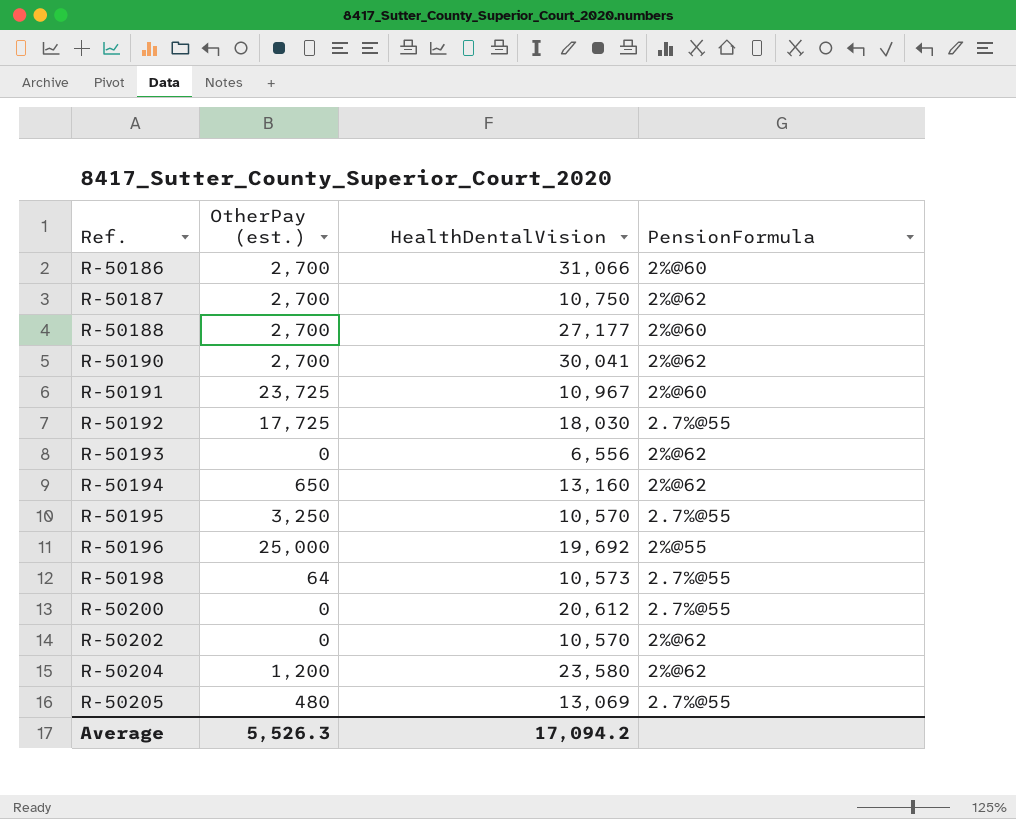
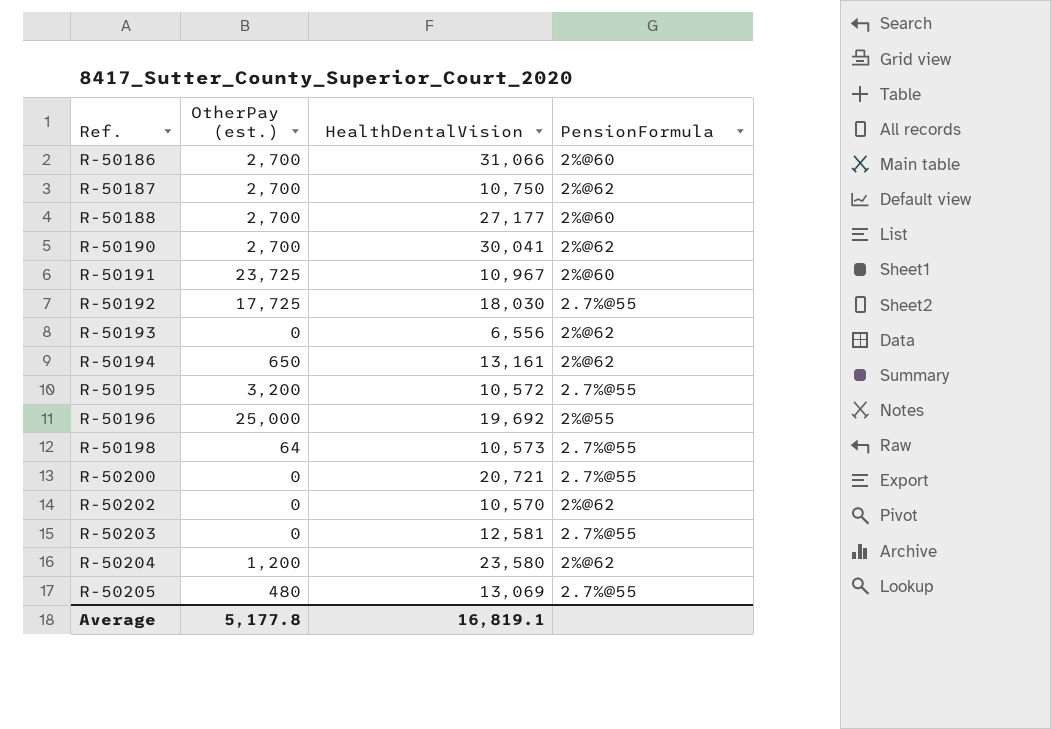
R-50194 | HealthDentalVision: 13,160 -> 13,161
R-50195 | OtherPay (est.): 3,250 -> 3,200
R-50195 | HealthDentalVision: 10,570 -> 10,572
R-50200 | HealthDentalVision: 20,612 -> 20,721
row R-50203: none -> 0 | 12,581 | 2.7%@55
Average | OtherPay (est.): 5,526.3 -> 5,177.8
Average | HealthDentalVision: 17,094.2 -> 16,819.1

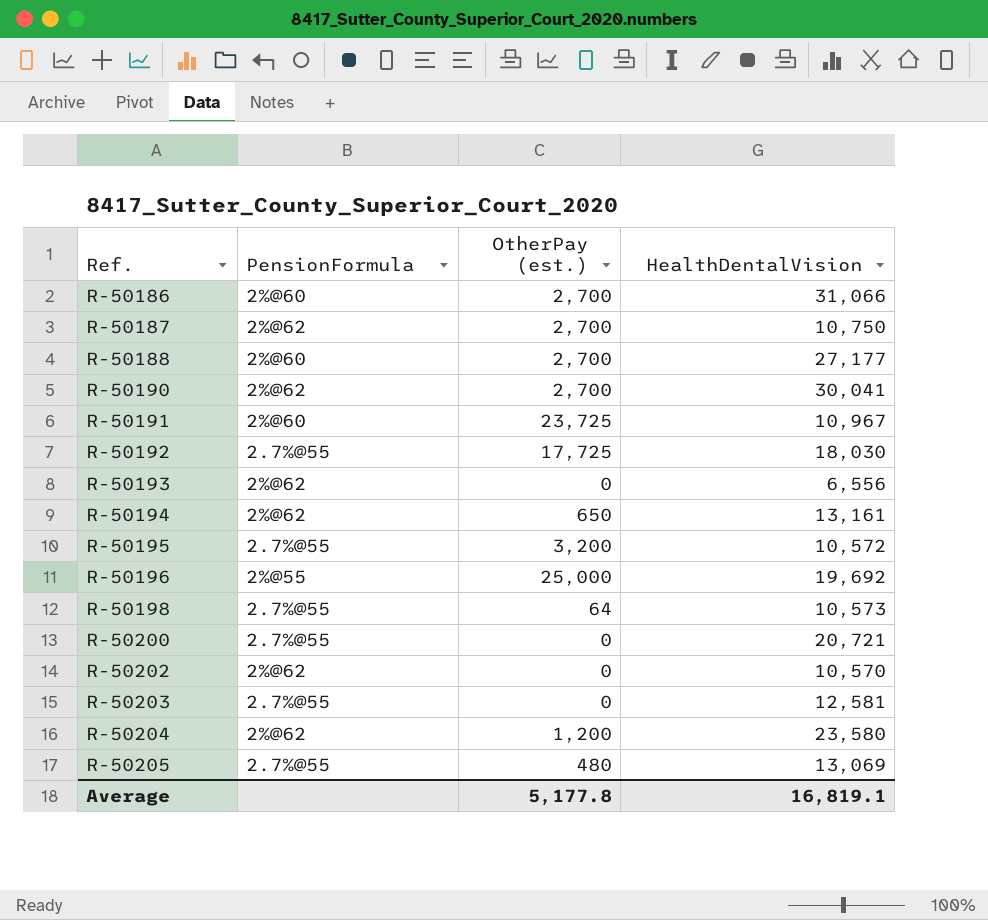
column PensionFormula | position: 4 -> 2

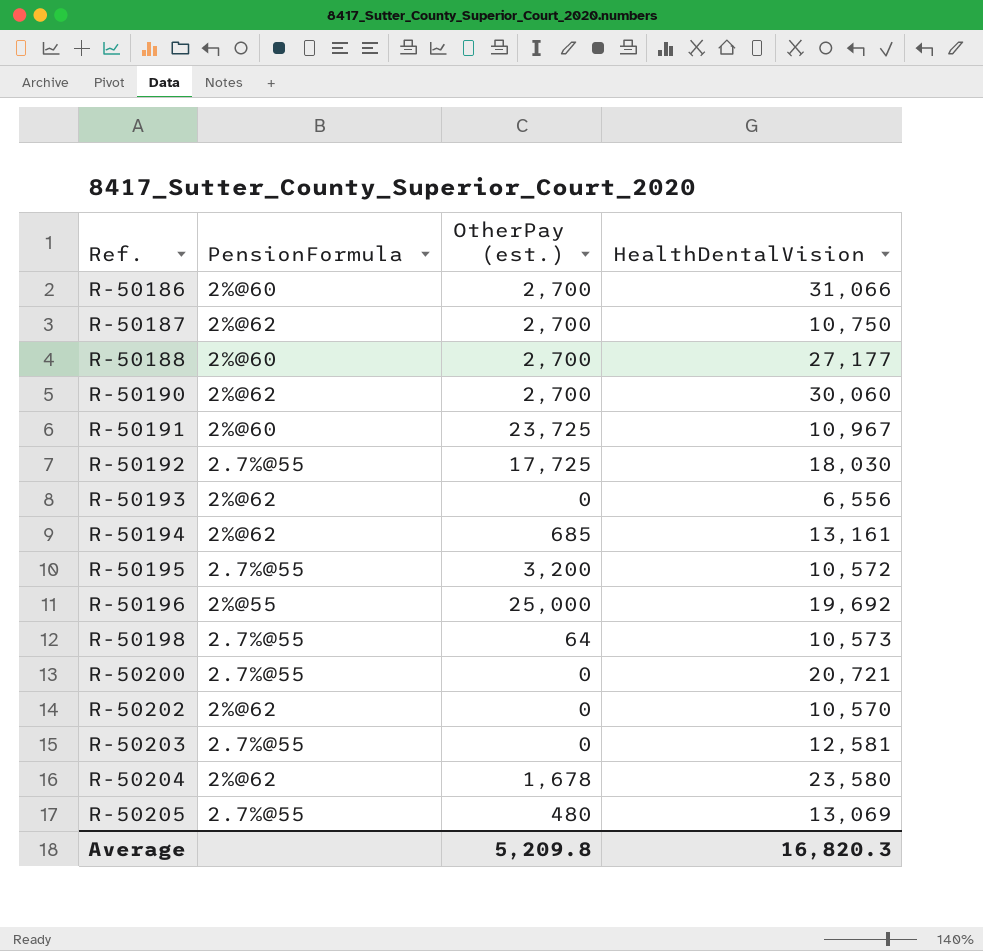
R-50190 | HealthDentalVision: 30,041 -> 30,060
R-50194 | OtherPay (est.): 650 -> 685
R-50204 | OtherPay (est.): 1,200 -> 1,678
Average | OtherPay (est.): 5,177.8 -> 5,209.8
Average | HealthDentalVision: 16,819.1 -> 16,820.3

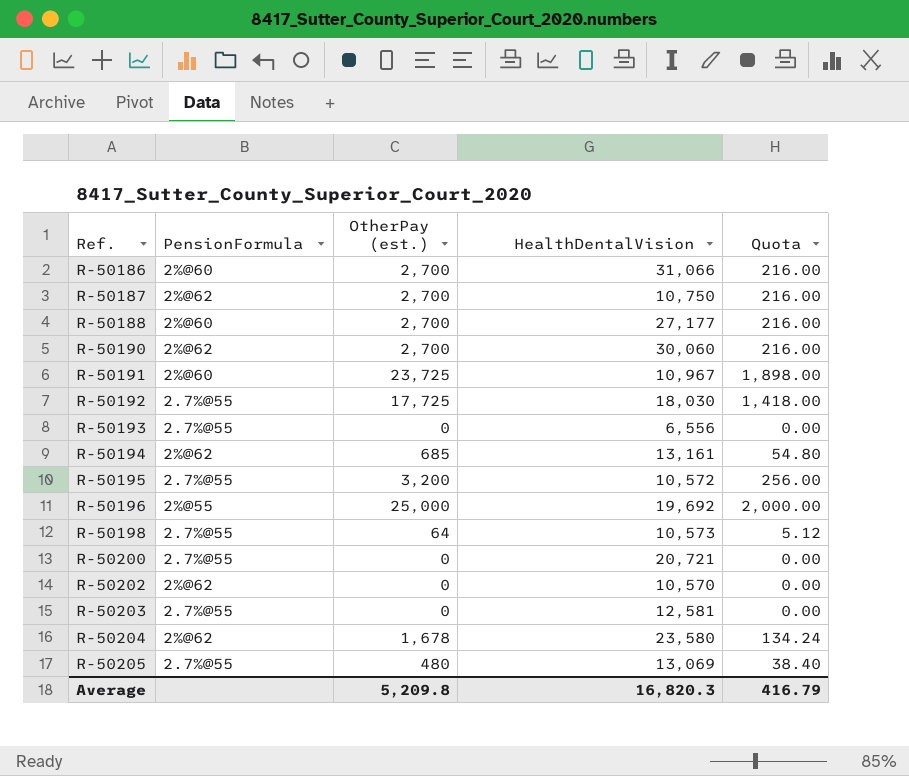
column Quota | formula: none -> [OtherPay (est.)] * 0.08
R-50193 | PensionFormula: 2%@62 -> 2.7%@55

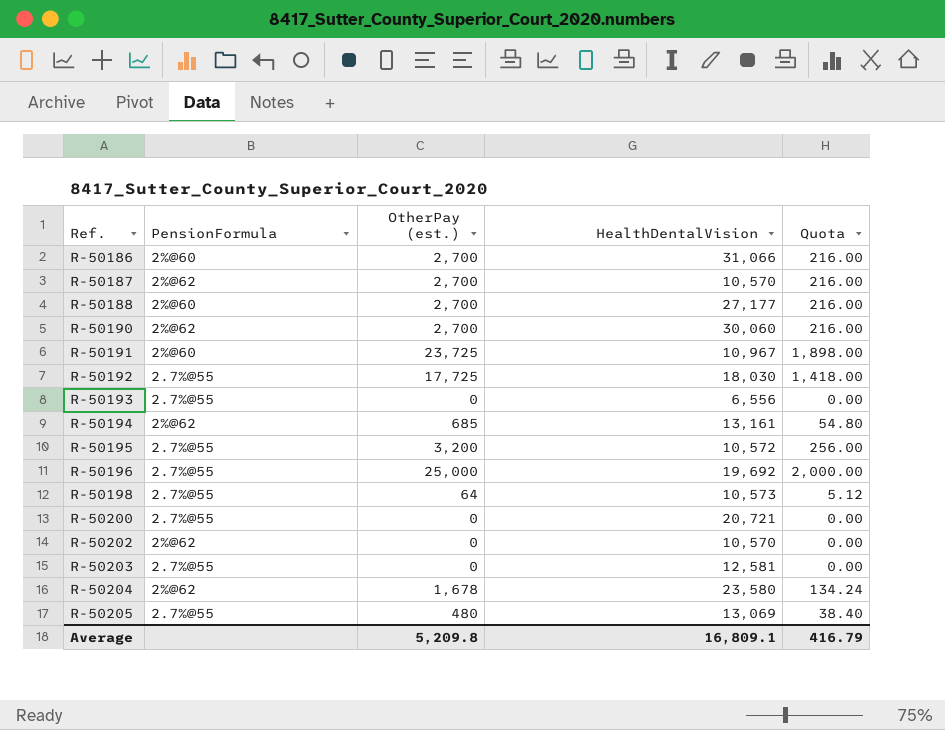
R-50187 | HealthDentalVision: 10,750 -> 10,570
R-50196 | PensionFormula: 2%@55 -> 2.7%@55
Average | HealthDentalVision: 16,820.3 -> 16,809.1

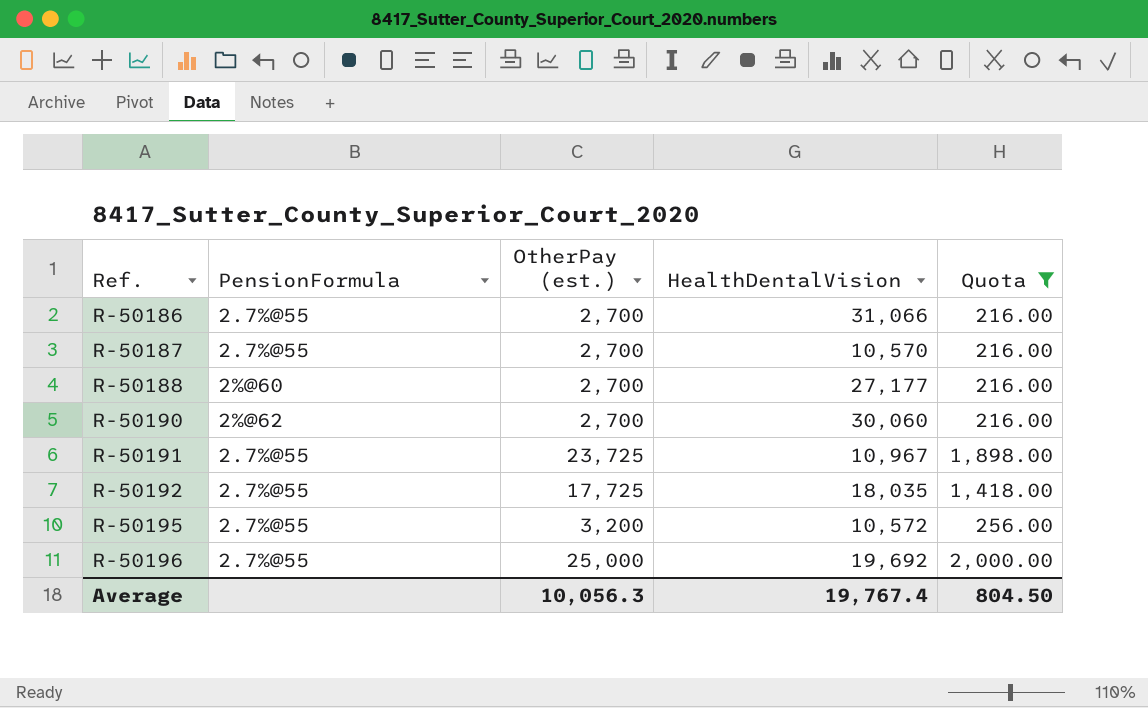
filter: none -> Quota >= 216.00
R-50186 | PensionFormula: 2%@60 -> 2.7%@55
R-50187 | PensionFormula: 2%@62 -> 2.7%@55
R-50191 | PensionFormula: 2%@60 -> 2.7%@55
R-50192 | HealthDentalVision: 18,030 -> 18,035
Average | OtherPay (est.): 5,209.8 -> 10,056.3
Average | HealthDentalVision: 16,809.1 -> 19,767.4
Average | Quota: 416.79 -> 804.50

